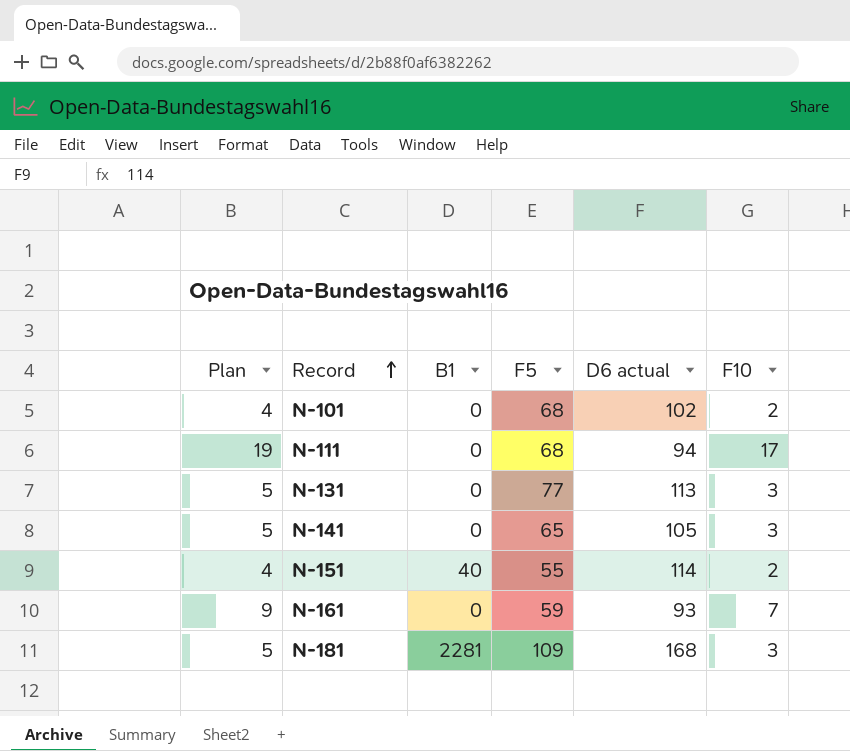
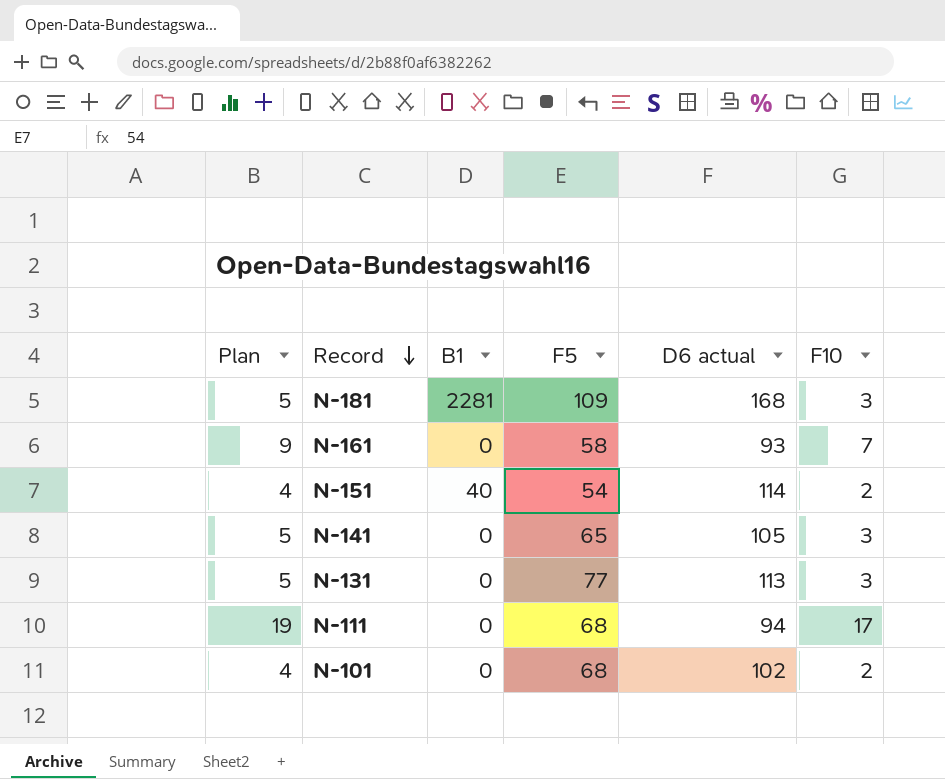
row order: Record ascending -> Record descending
N-161 | F5: 59 -> 58
N-151 | F5: 55 -> 54

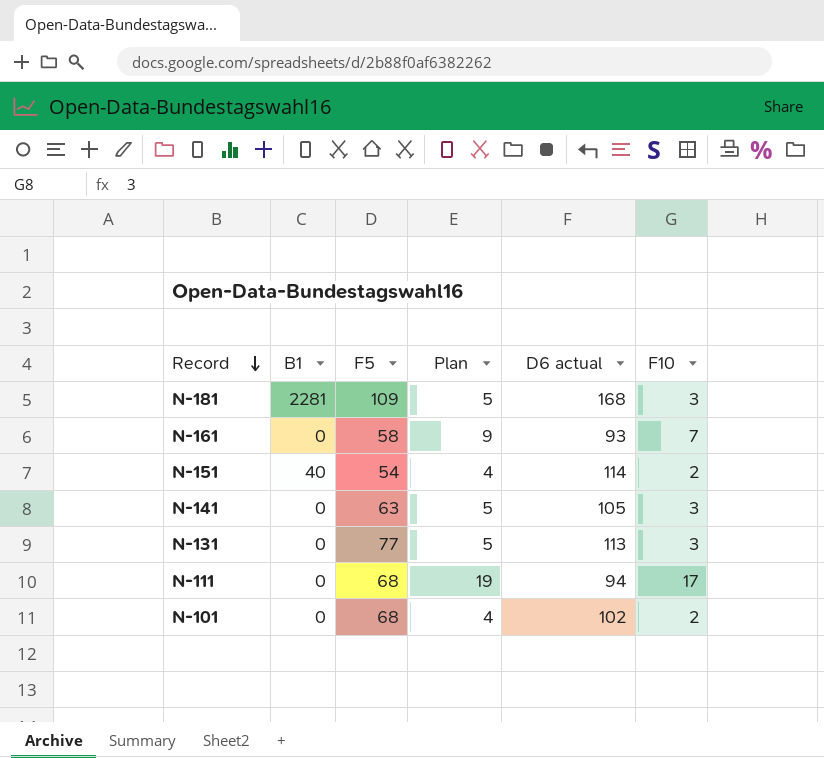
column Plan | position: 1 -> 4
N-141 | F5: 65 -> 63

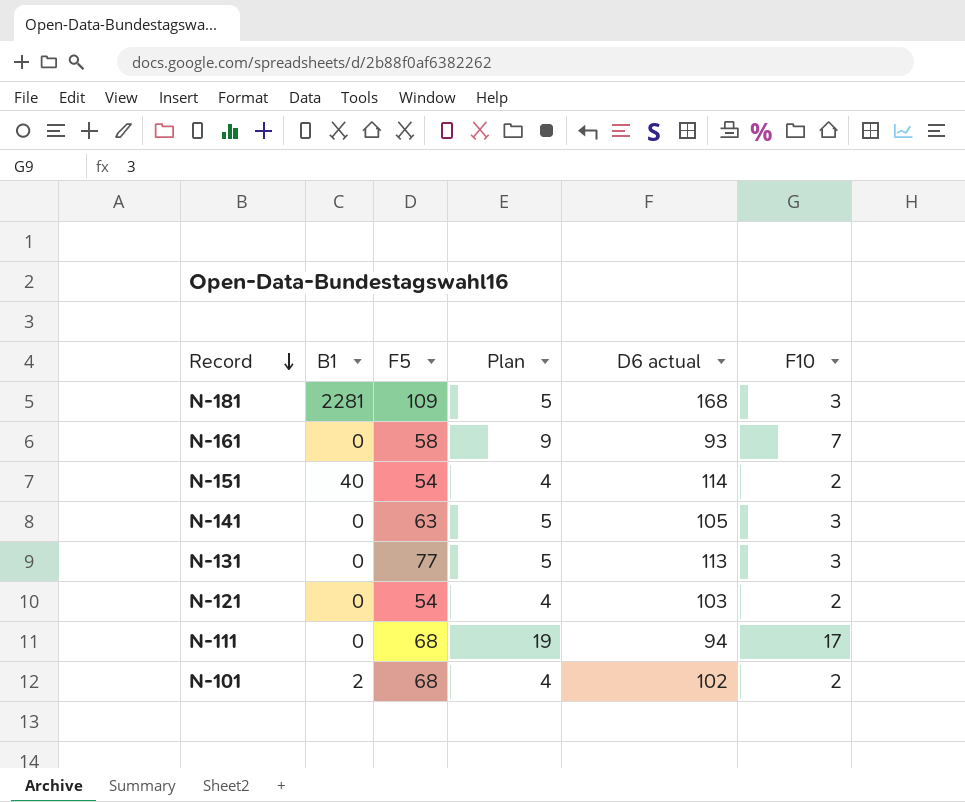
row N-121: none -> 0 | 54 | 4 | 103 | 2
N-101 | B1: 0 -> 2

